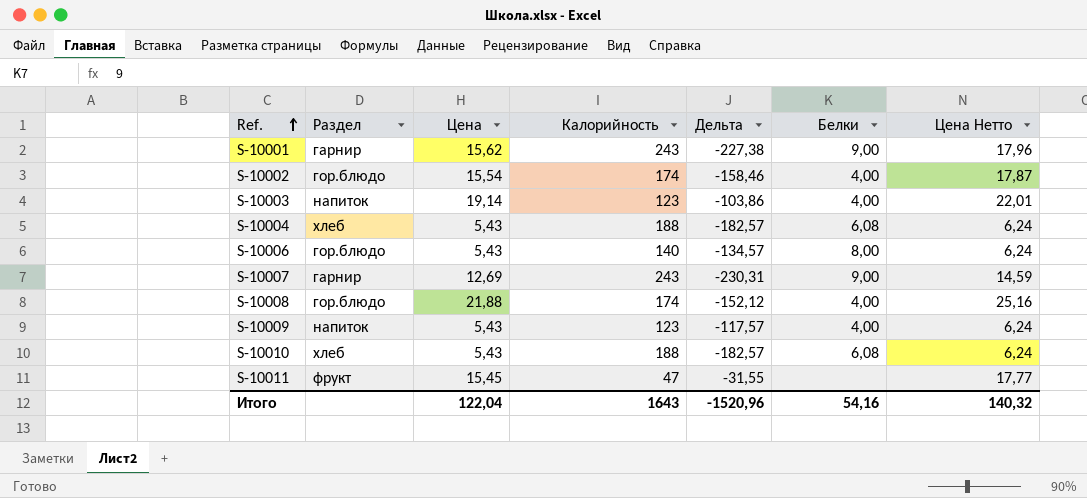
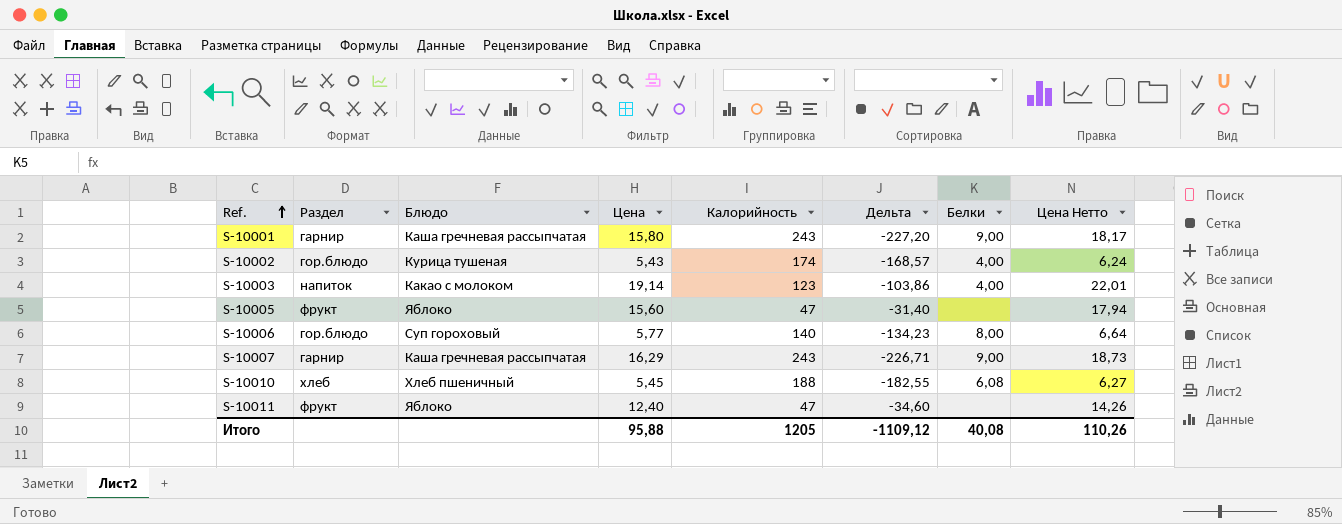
column Блюдо | position: none -> 3
row S-10004: хлеб | 5,43 | 188 | -182,57 | 6,08 | 6,24 -> none
row S-10008: гор.блюдо | 21,88 | 174 | -152,12 | 4,00 | 25,16 -> none
row S-10009: напиток | 5,43 | 123 | -117,57 | 4,00 | 6,24 -> none
S-10001 | Цена: 15,62 -> 15,80
S-10001 | Дельта: -227,38 -> -227,20
S-10001 | Цена Нетто: 17,96 -> 18,17
S-10002 | Цена: 15,54 -> 5,43
S-10002 | Дельта: -158,46 -> -168,57
S-10002 | Цена Нетто: 17,87 -> 6,24
row S-10005: none -> фрукт | Яблоко | 15,60 | 47 | -31,40 | none | 17,94
S-10006 | Цена: 5,43 -> 5,77
S-10006 | Дельта: -134,57 -> -134,23
S-10006 | Цена Нетто: 6,24 -> 6,64
S-10007 | Цена: 12,69 -> 16,29
S-10007 | Дельта: -230,31 -> -226,71
S-10007 | Цена Нетто: 14,59 -> 18,73
S-10010 | Цена: 5,43 -> 5,45
S-10010 | Дельта: -182,57 -> -182,55
S-10010 | Цена Нетто: 6,24 -> 6,27
S-10011 | Цена: 15,45 -> 12,40
S-10011 | Дельта: -31,55 -> -34,60
S-10011 | Цена Нетто: 17,77 -> 14,26
Итого | Цена: 122,04 -> 95,88
Итого | Калорийность: 1643 -> 1205
Итого | Дельта: -1520,96 -> -1109,12
Итого | Белки: 54,16 -> 40,08
Итого | Цена Нетто: 140,32 -> 110,26

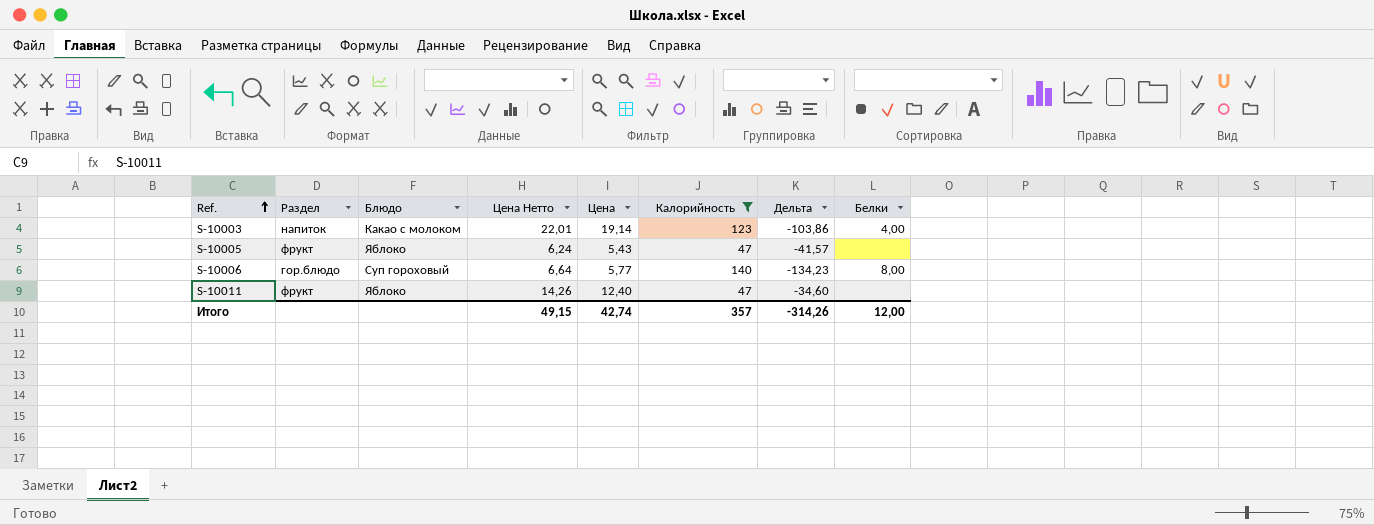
filter: none -> Калорийность <= 140
column Цена Нетто | position: 8 -> 4
S-10005 | Цена Нетто: 17,94 -> 6,24
S-10005 | Цена: 15,60 -> 5,43
S-10005 | Дельта: -31,40 -> -41,57
Итого | Цена Нетто: 110,26 -> 49,15
Итого | Цена: 95,88 -> 42,74
Итого | Калорийность: 1205 -> 357
Итого | Дельта: -1109,12 -> -314,26
Итого | Белки: 40,08 -> 12,00

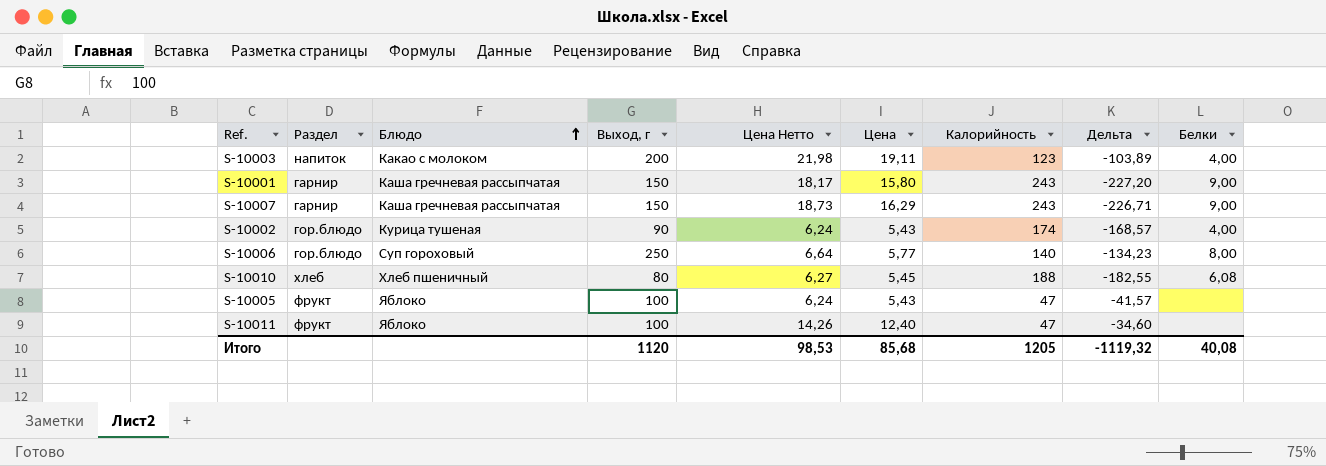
filter: Калорийность <= 140 -> none
row order: Ref. ascending -> Блюдо ascending
column Выход, г | position: none -> 4
S-10003 | Цена Нетто: 22,01 -> 21,98
S-10003 | Цена: 19,14 -> 19,11
S-10003 | Дельта: -103,86 -> -103,89
Итого | Цена Нетто: 49,15 -> 98,53
Итого | Цена: 42,74 -> 85,68
Итого | Калорийность: 357 -> 1205
Итого | Дельта: -314,26 -> -1119,32
Итого | Белки: 12,00 -> 40,08

